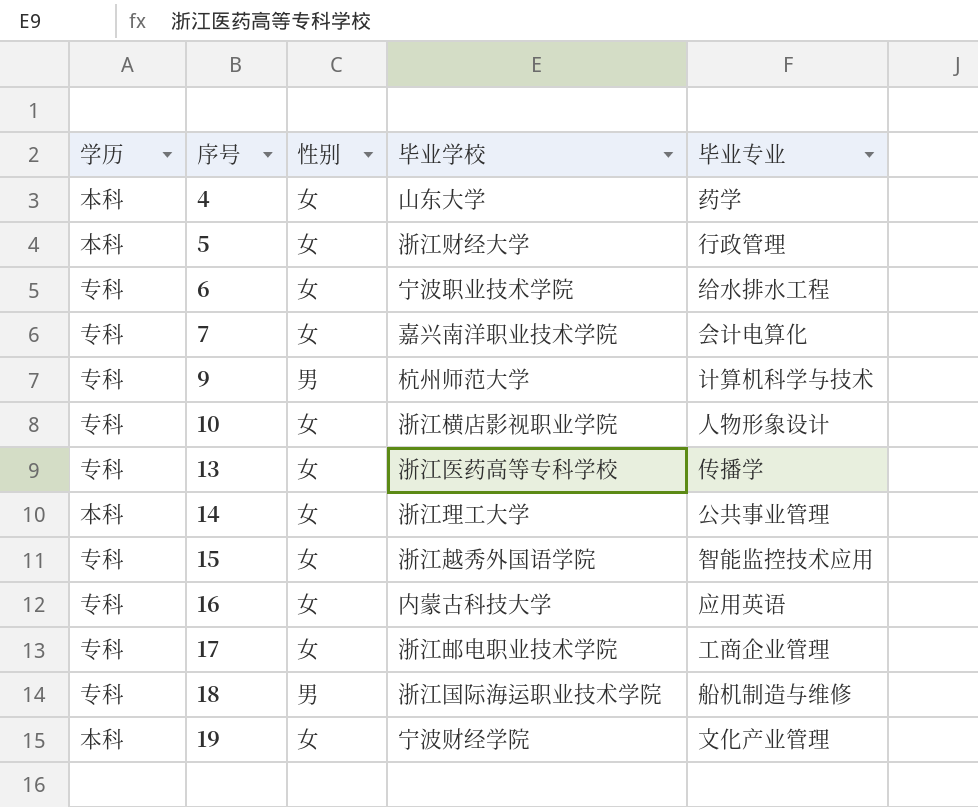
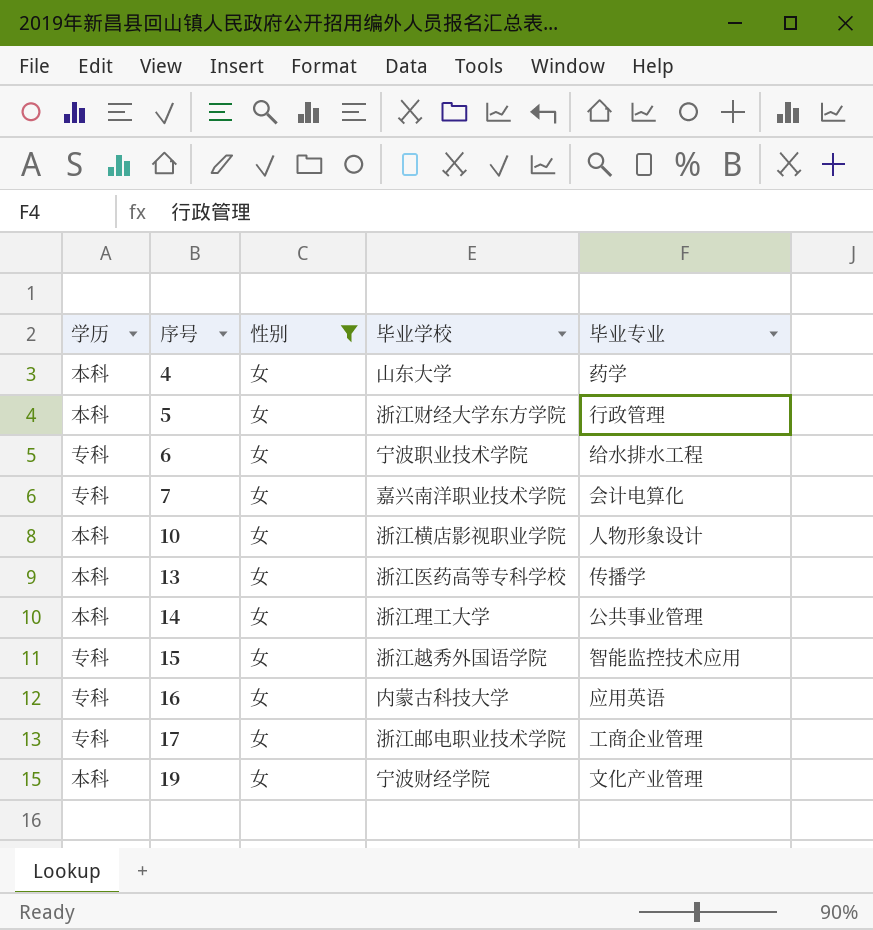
filter: none -> 性别 = 女
5 | 毕业学校: 浙江财经大学 -> 浙江财经大学东方学院
10 | 学历: 专科 -> 本科
13 | 学历: 专科 -> 本科

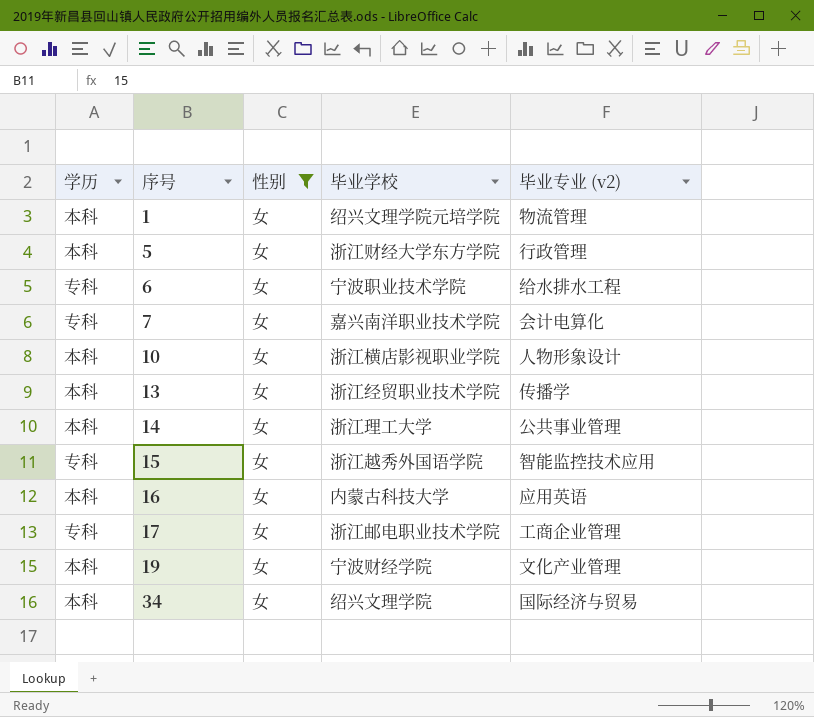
column name: 毕业专业 -> 毕业专业 (v2)
row 4: 本科 | 女 | 山东大学 | 药学 -> none
row 1: none -> 本科 | 女 | 绍兴文理学院元培学院 | 物流管理
13 | 毕业学校: 浙江医药高等专科学校 -> 浙江经贸职业技术学院
16 | 学历: 专科 -> 本科
row 34: none -> 本科 | 女 | 绍兴文理学院 | 国际经济与贸易

